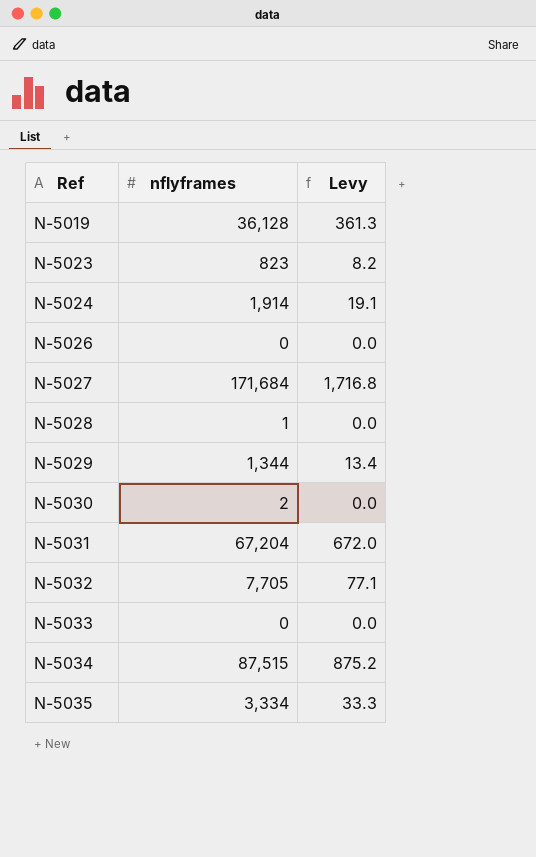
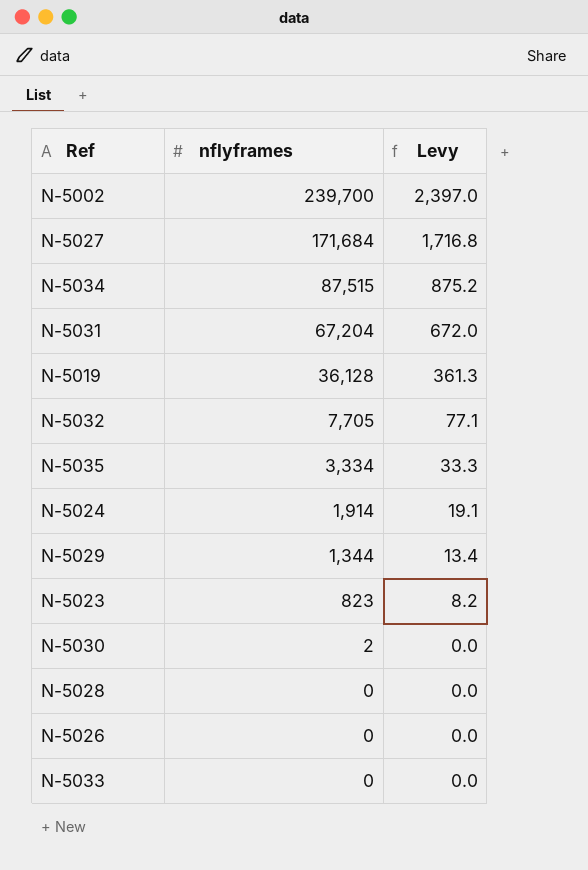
row order: Ref ascending -> nflyframes descending
row N-5002: none -> 239,700 | 2,397.0
N-5028 | nflyframes: 1 -> 0

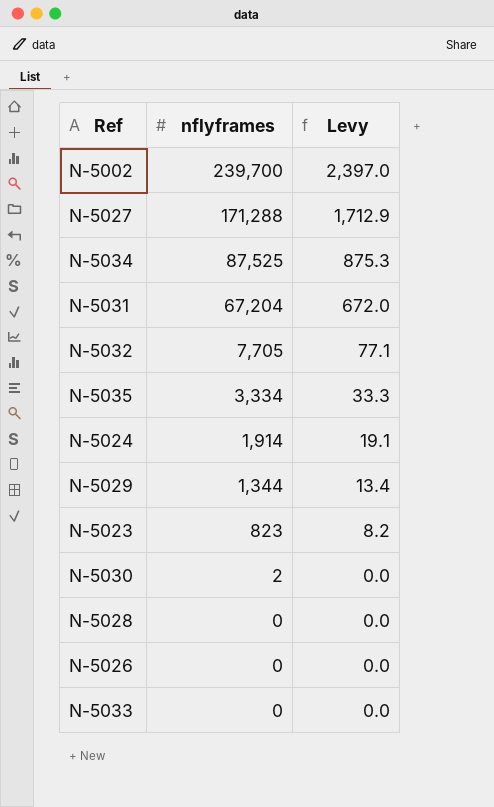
row N-5019: 36,128 | 361.3 -> none
N-5027 | nflyframes: 171,684 -> 171,288
N-5027 | Levy: 1,716.8 -> 1,712.9
N-5034 | nflyframes: 87,515 -> 87,525
N-5034 | Levy: 875.2 -> 875.3

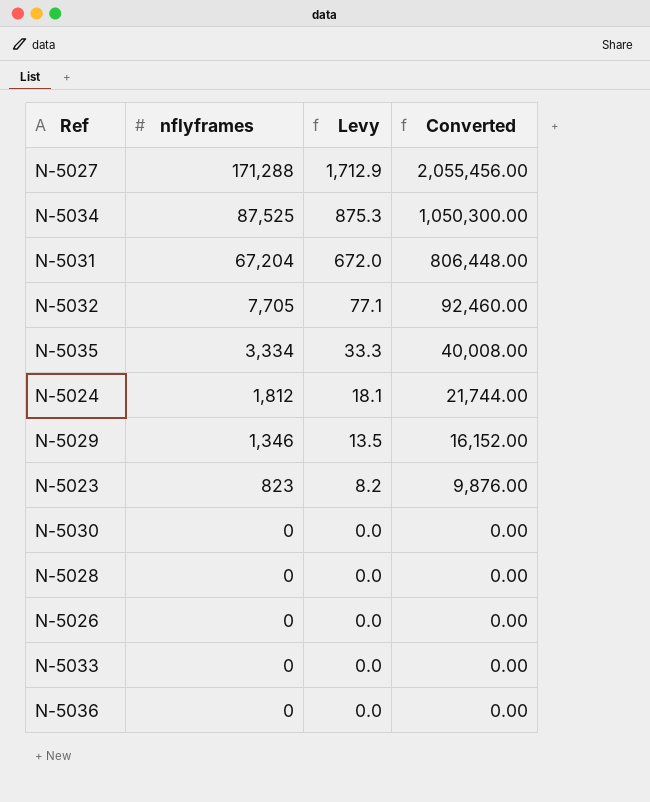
column Converted | formula: none -> [nflyframes] * 12
row N-5002: 239,700 | 2,397.0 -> none
N-5024 | nflyframes: 1,914 -> 1,812
N-5024 | Levy: 19.1 -> 18.1
N-5029 | nflyframes: 1,344 -> 1,346
N-5029 | Levy: 13.4 -> 13.5
N-5030 | nflyframes: 2 -> 0
row N-5036: none -> 0 | 0.0 | 0.00

